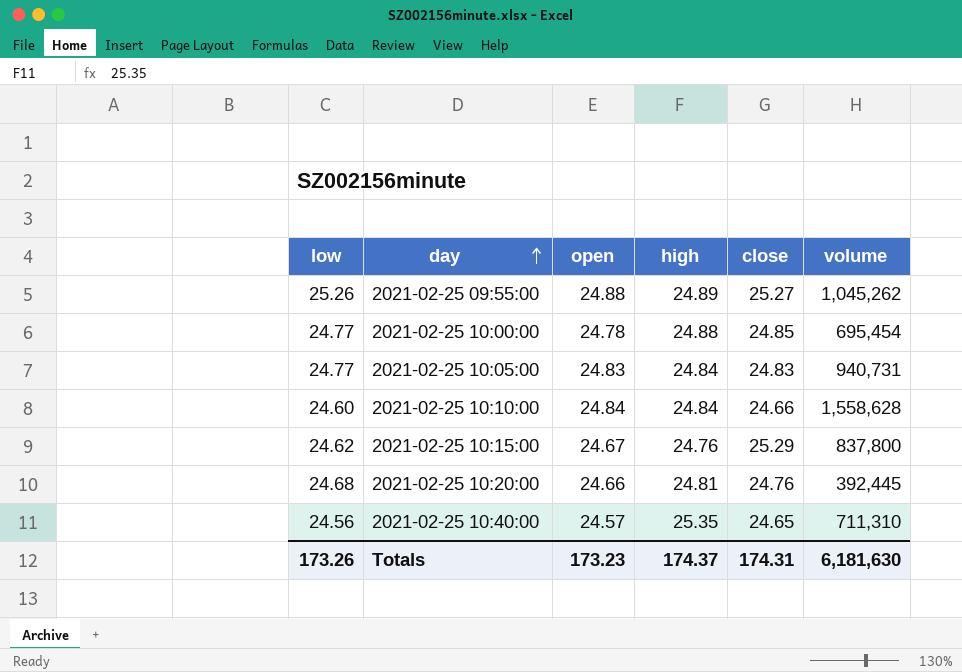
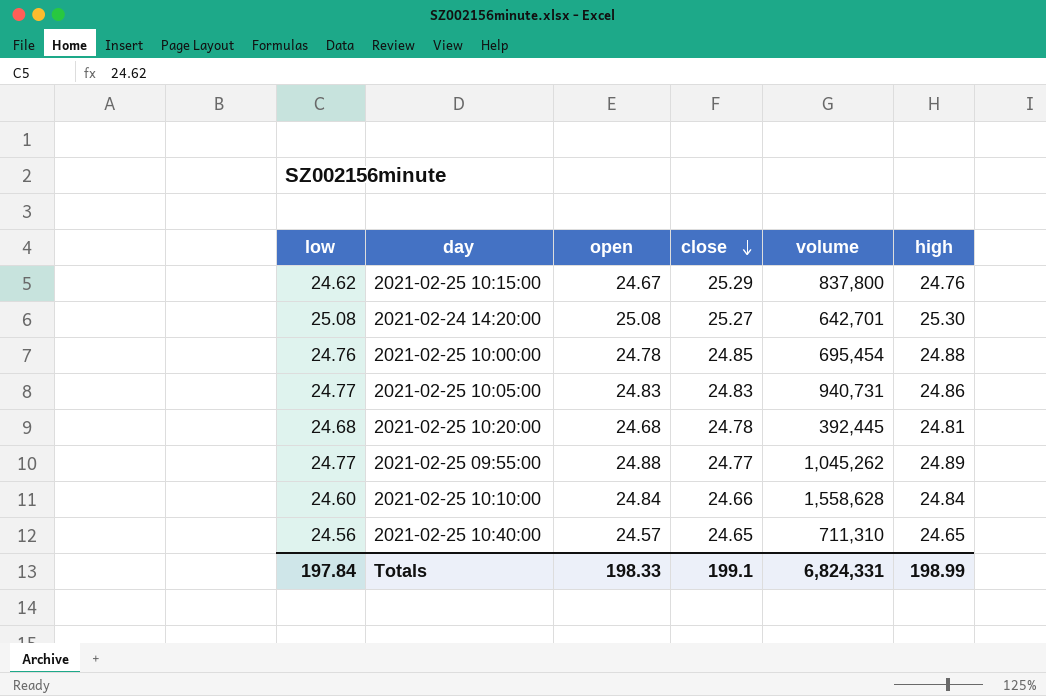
row order: day ascending -> close descending
column high | position: 4 -> 6
row 2021-02-24 14:20:00: none -> 25.08 | 25.08 | 25.27 | 642,701 | 25.30
2021-02-25 10:00:00 | low: 24.77 -> 24.76
2021-02-25 10:05:00 | high: 24.84 -> 24.86
2021-02-25 10:20:00 | open: 24.66 -> 24.68
2021-02-25 10:20:00 | close: 24.76 -> 24.78
2021-02-25 09:55:00 | low: 25.26 -> 24.77
2021-02-25 09:55:00 | close: 25.27 -> 24.77
2021-02-25 10:40:00 | high: 25.35 -> 24.65
Totals | low: 173.26 -> 197.84
Totals | open: 173.23 -> 198.33
Totals | close: 174.31 -> 199.1
Totals | volume: 6,181,630 -> 6,824,331
Totals | high: 174.37 -> 198.99

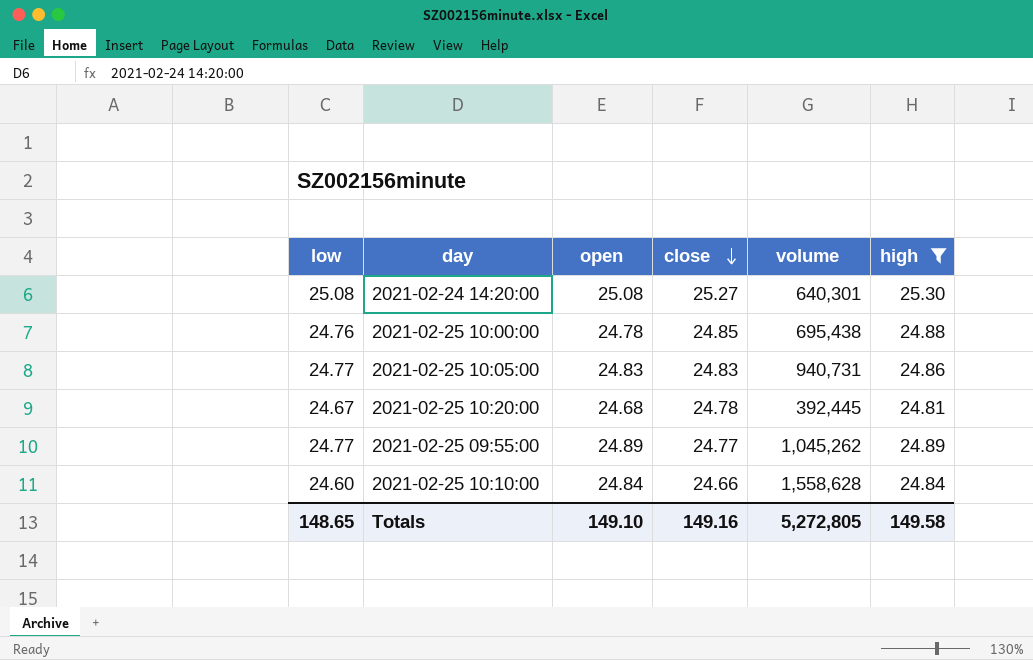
filter: none -> high >= 24.81
2021-02-24 14:20:00 | volume: 642,701 -> 640,301
2021-02-25 10:00:00 | volume: 695,454 -> 695,438
2021-02-25 10:20:00 | low: 24.68 -> 24.67
2021-02-25 09:55:00 | open: 24.88 -> 24.89
Totals | low: 197.84 -> 148.65
Totals | open: 198.33 -> 149.10
Totals | close: 199.1 -> 149.16
Totals | volume: 6,824,331 -> 5,272,805
Totals | high: 198.99 -> 149.58

